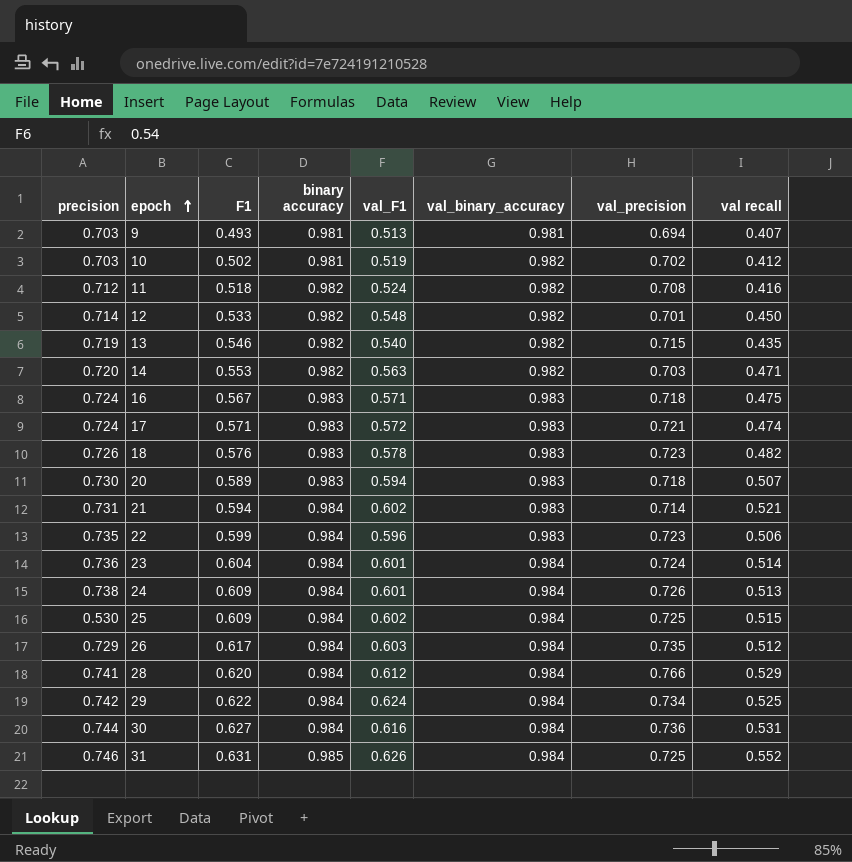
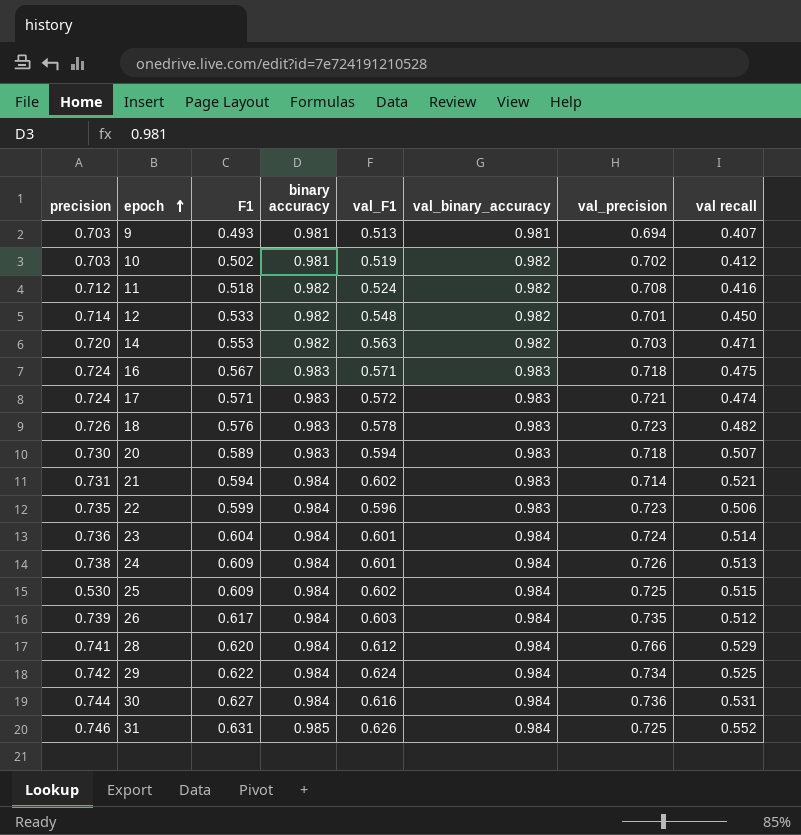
row 13: 0.719 | 0.546 | 0.982 | 0.540 | 0.982 | 0.715 | 0.435 -> none
26 | precision: 0.729 -> 0.739

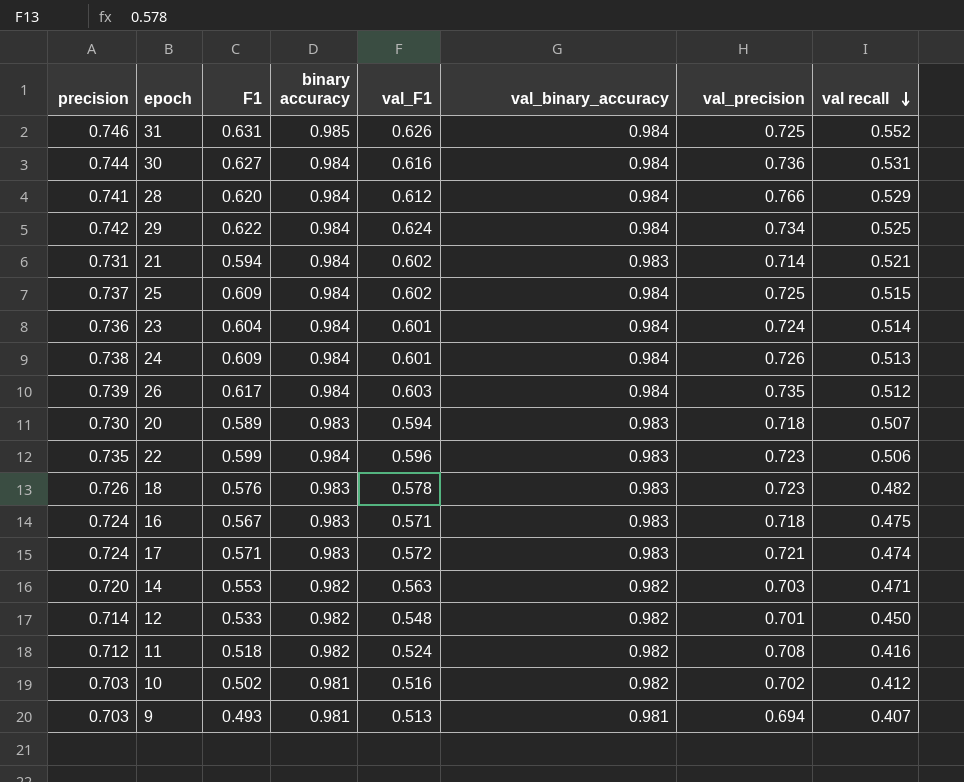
row order: epoch ascending -> val recall descending
25 | precision: 0.530 -> 0.737
10 | val_F1: 0.519 -> 0.516

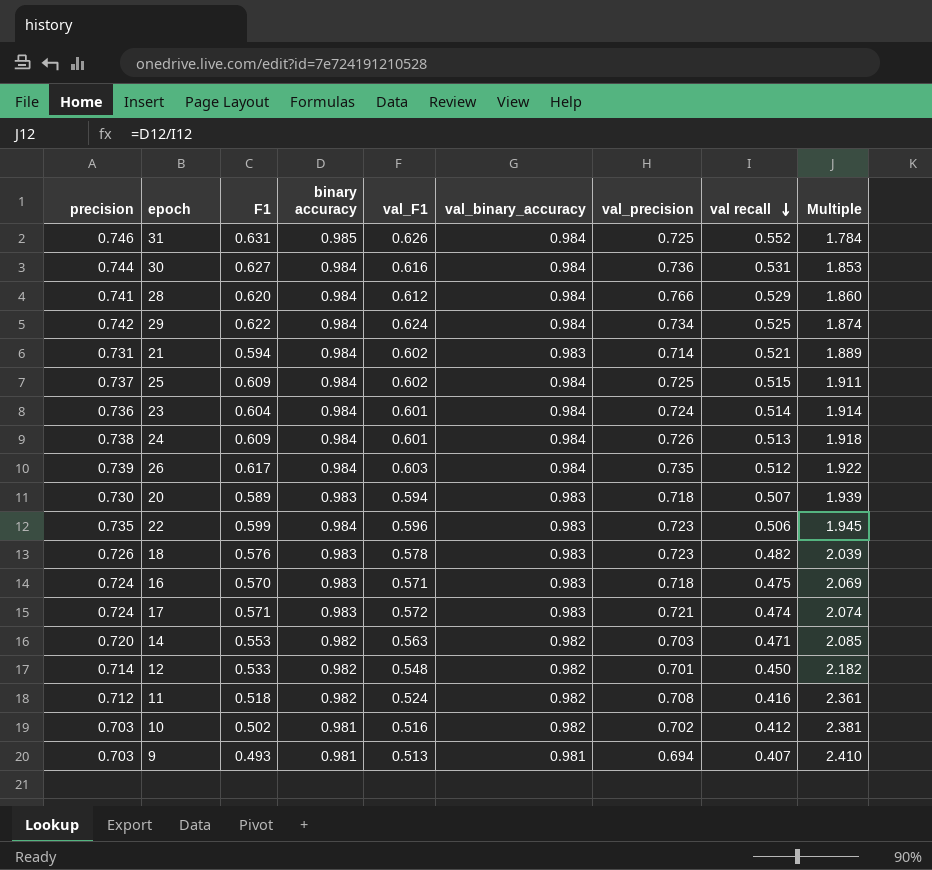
column Multiple | formula: none -> [binary accuracy] / [val recall]
16 | F1: 0.567 -> 0.570

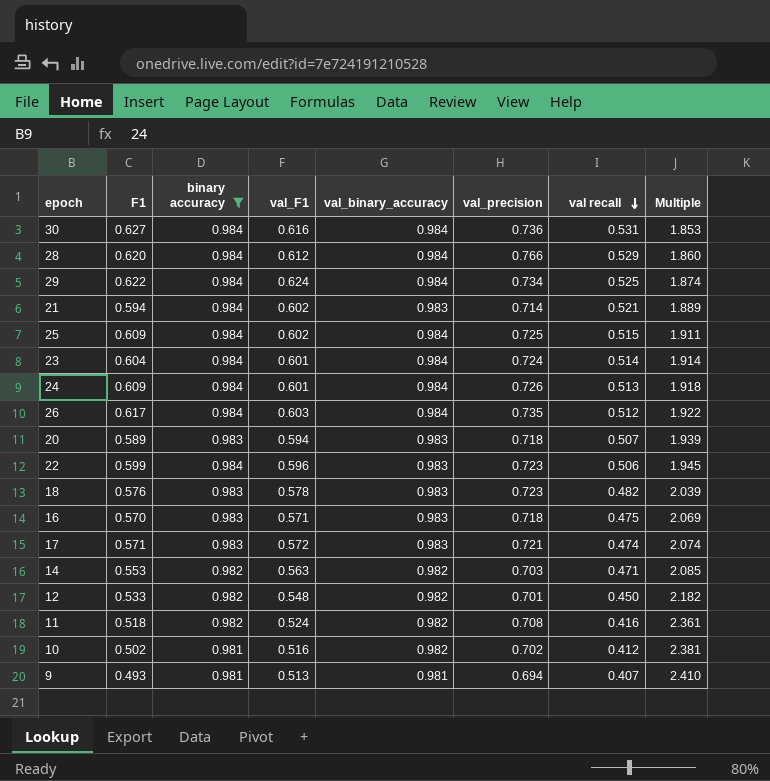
filter: none -> binary accuracy != 0.985
column precision | position: 1 -> none

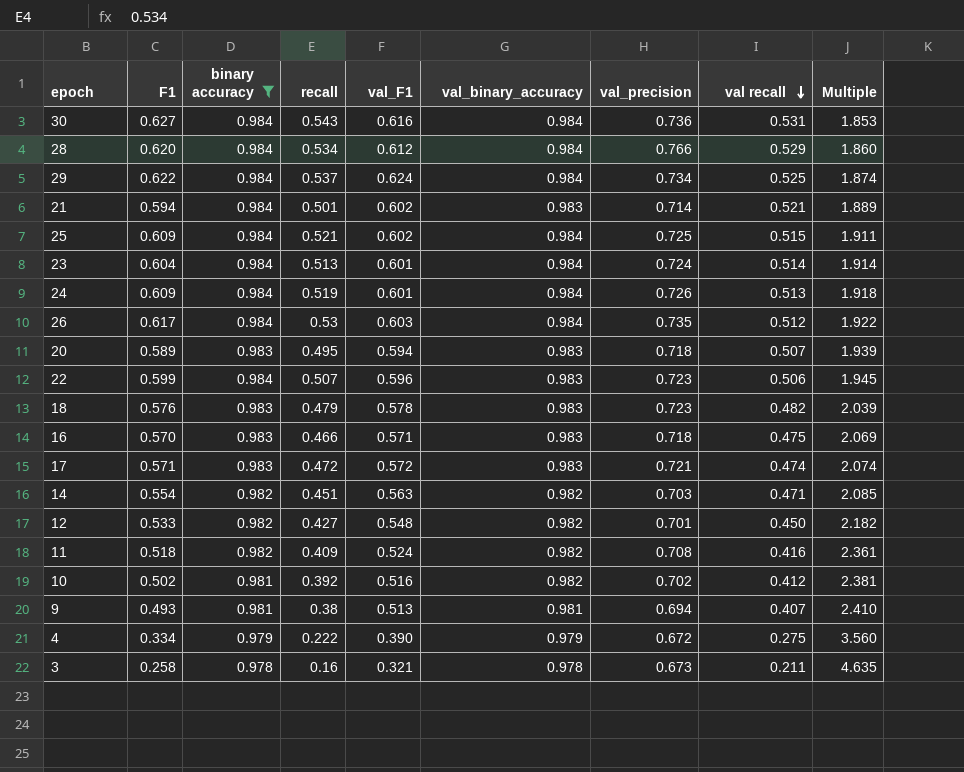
column recall | position: none -> 4
14 | F1: 0.553 -> 0.554
row 4: none -> 0.334 | 0.979 | 0.222 | 0.390 | 0.979 | 0.672 | 0.275 | 3.560
row 3: none -> 0.258 | 0.978 | 0.16 | 0.321 | 0.978 | 0.673 | 0.211 | 4.635

